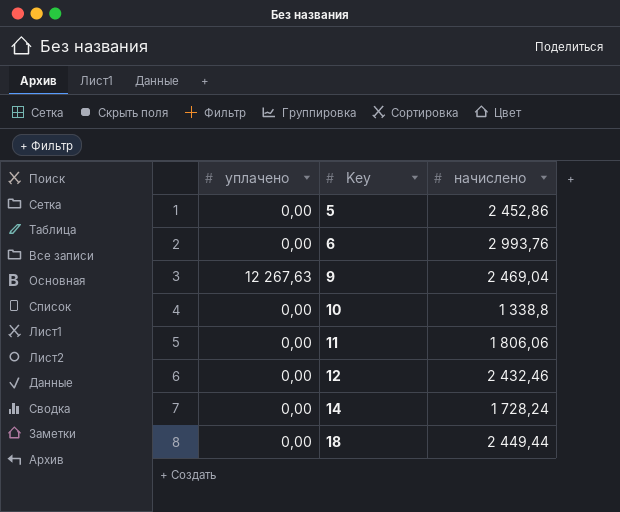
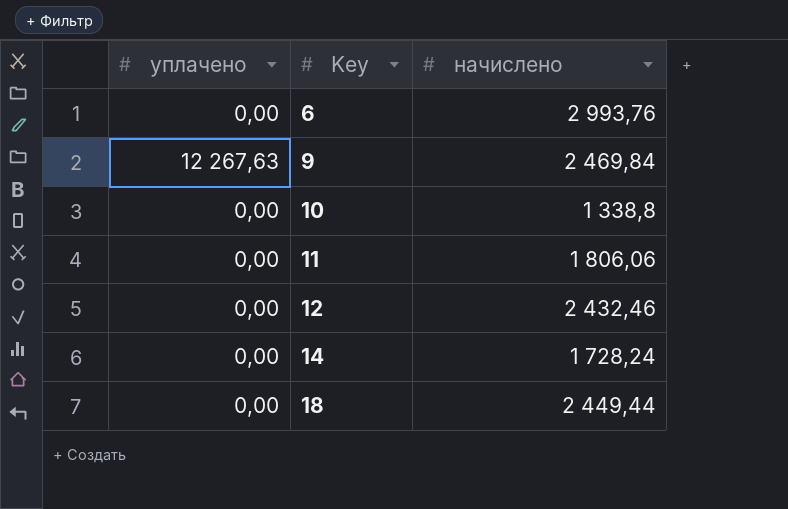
row 5: 0,00 | 2 452,86 -> none
9 | начислено: 2 469,04 -> 2 469,84

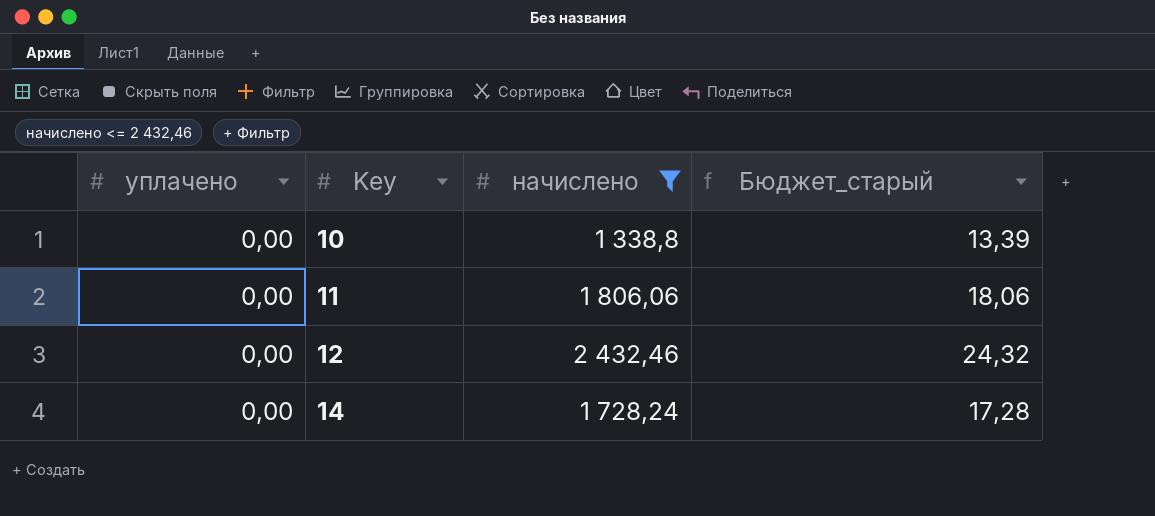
filter: none -> начислено <= 2 432,46
column Бюджет_старый | formula: none -> [начислено] * 0,01

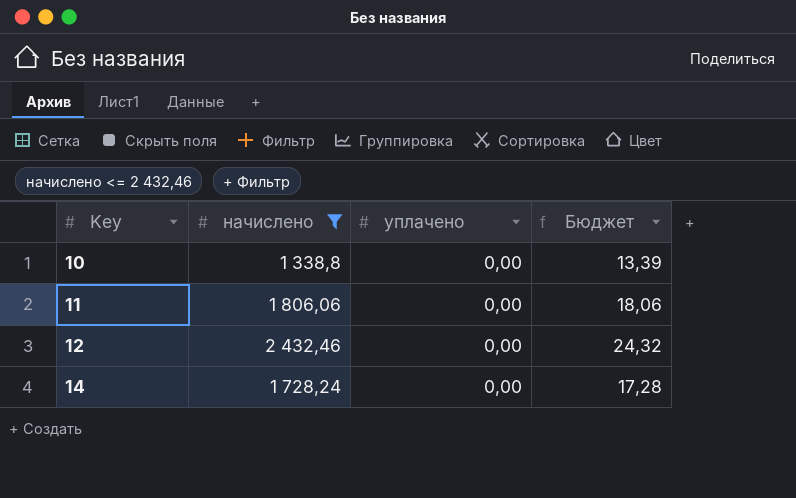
column уплачено | position: 1 -> 3
column name: Бюджет_старый -> Бюджет

